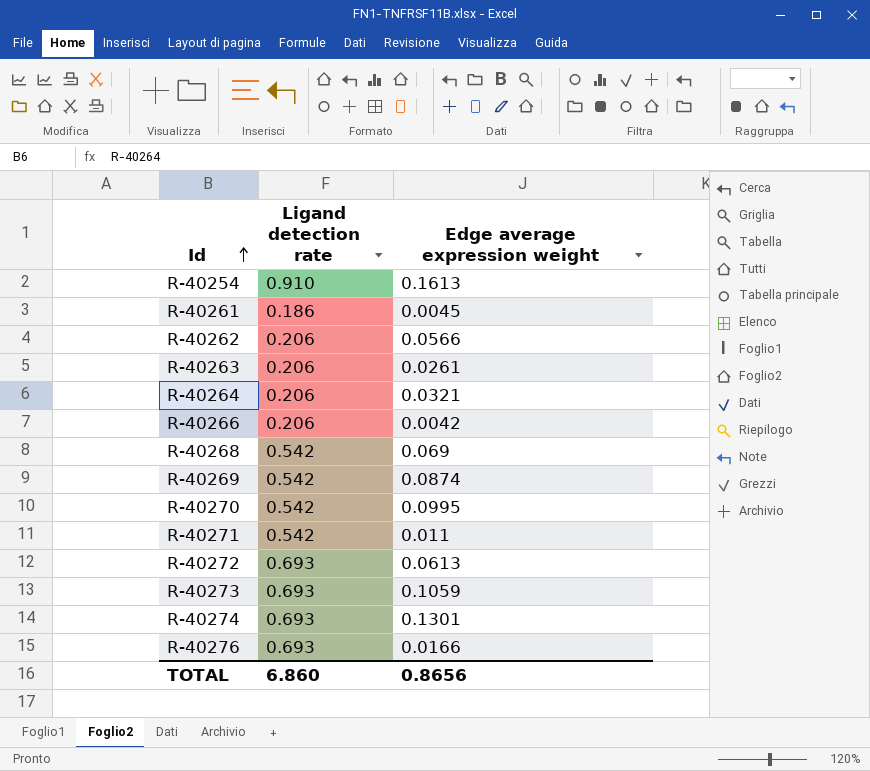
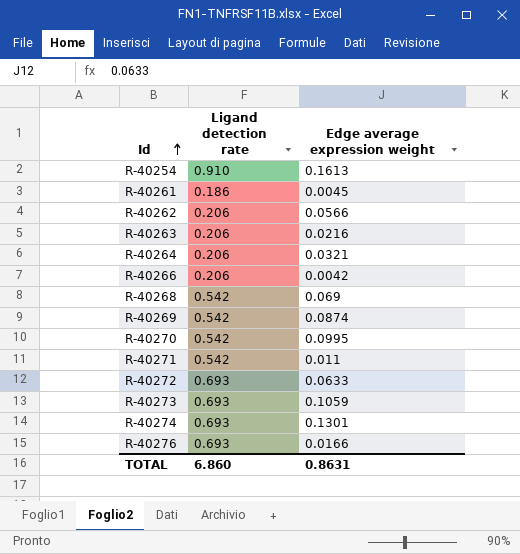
R-40263 | Edge average expression weight: 0.0261 -> 0.0216
R-40272 | Edge average expression weight: 0.0613 -> 0.0633
TOTAL | Edge average expression weight: 0.8656 -> 0.8631

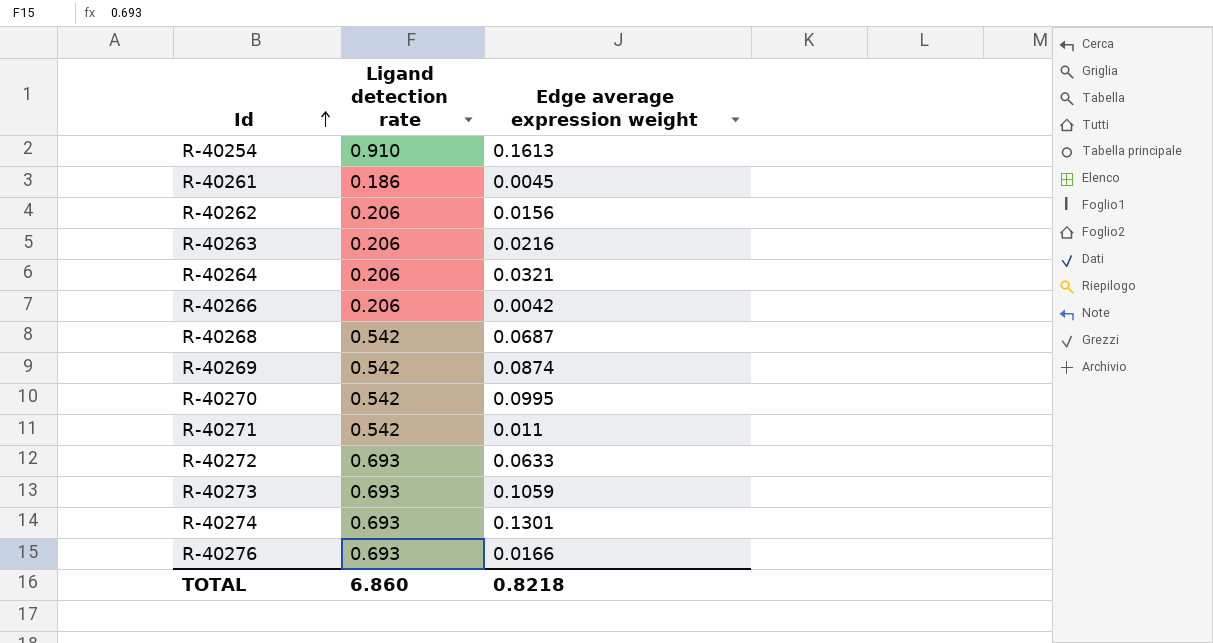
R-40262 | Edge average expression weight: 0.0566 -> 0.0156
R-40268 | Edge average expression weight: 0.069 -> 0.0687
TOTAL | Edge average expression weight: 0.8631 -> 0.8218

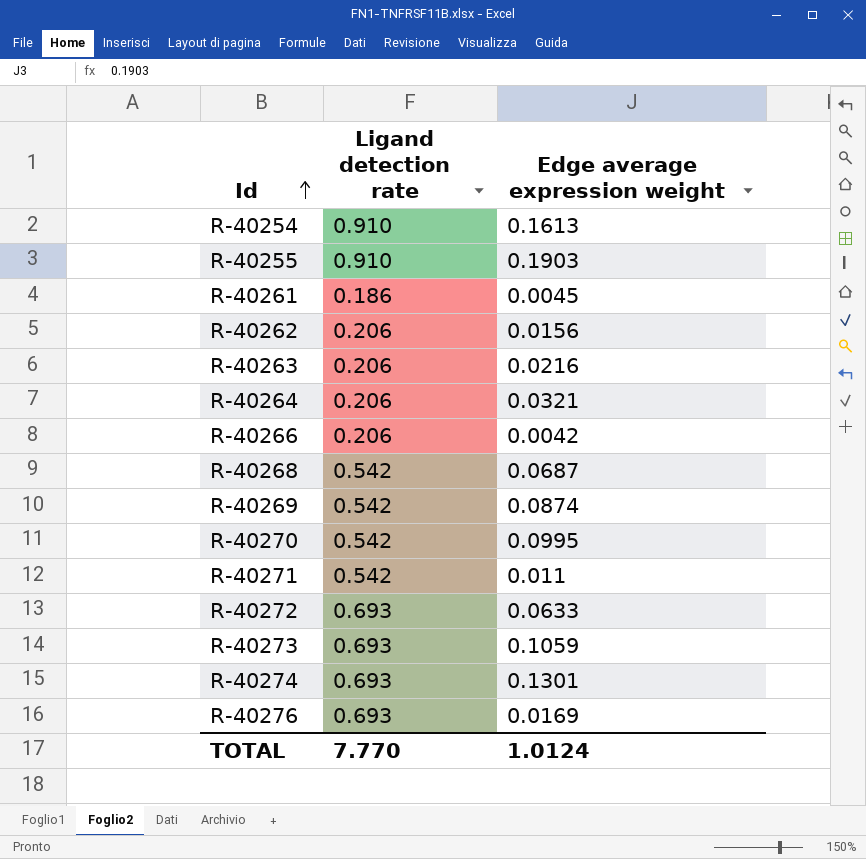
row R-40255: none -> 0.910 | 0.1903
R-40276 | Edge average expression weight: 0.0166 -> 0.0169
TOTAL | Ligand detection rate: 6.860 -> 7.770
TOTAL | Edge average expression weight: 0.8218 -> 1.0124

